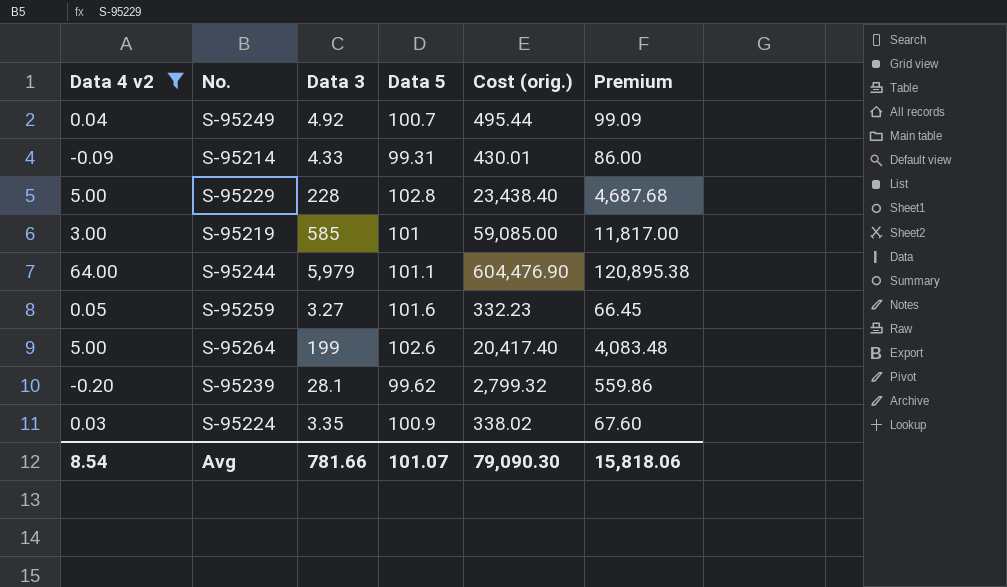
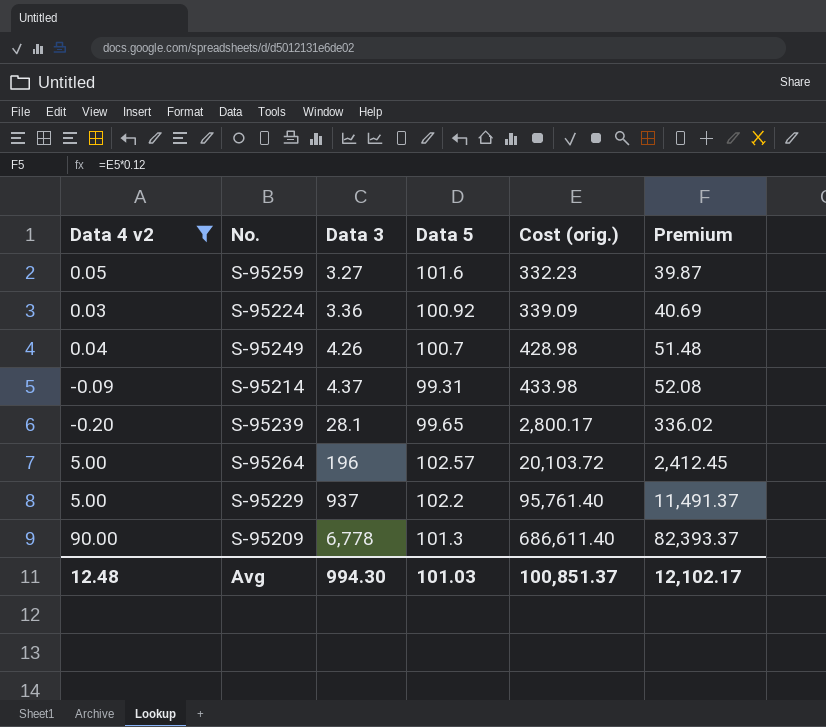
row order: none -> Data 3 ascending
column Premium | formula: [Cost (orig.)] * 0.2 -> [Cost (orig.)] * 0.12
row S-95219: 3.00 | 585 | 101 | 59,085.00 | 11,817.00 -> none
row S-95244: 64.00 | 5,979 | 101.1 | 604,476.90 | 120,895.38 -> none
S-95224 | Data 3: 3.35 -> 3.36
S-95224 | Data 5: 100.9 -> 100.92
S-95224 | Cost (orig.): 338.02 -> 339.09
S-95249 | Data 3: 4.92 -> 4.26
S-95249 | Cost (orig.): 495.44 -> 428.98
S-95214 | Data 3: 4.33 -> 4.37
S-95214 | Cost (orig.): 430.01 -> 433.98
S-95239 | Data 5: 99.62 -> 99.65
S-95239 | Cost (orig.): 2,799.32 -> 2,800.17
S-95264 | Data 3: 199 -> 196
S-95264 | Data 5: 102.6 -> 102.57
S-95264 | Cost (orig.): 20,417.40 -> 20,103.72
S-95229 | Data 3: 228 -> 937
S-95229 | Data 5: 102.8 -> 102.2
S-95229 | Cost (orig.): 23,438.40 -> 95,761.40
row S-95209: none -> 90.00 | 6,778 | 101.3 | 686,611.40 | 82,393.37
Avg | Data 4 v2: 8.54 -> 12.48
Avg | Data 3: 781.66 -> 994.30
Avg | Data 5: 101.07 -> 101.03
Avg | Cost (orig.): 79,090.30 -> 100,851.37
Avg | Premium: 15,818.06 -> 12,102.17

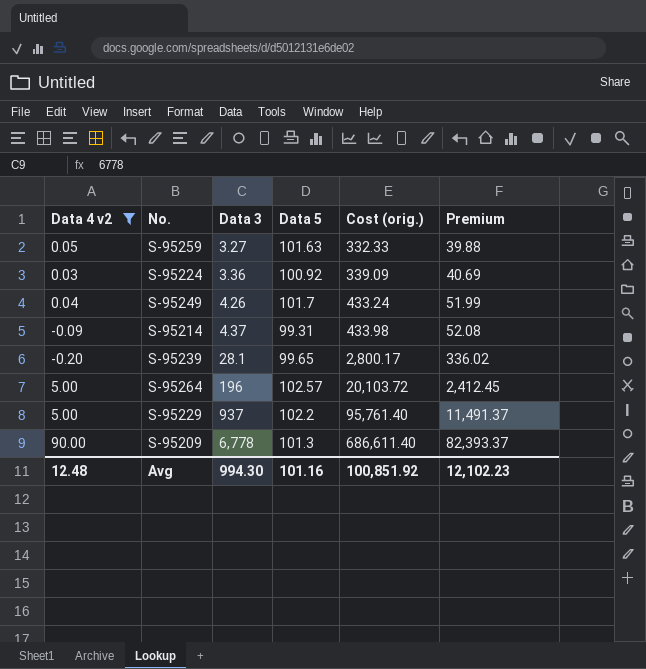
S-95259 | Data 5: 101.6 -> 101.63
S-95259 | Cost (orig.): 332.23 -> 332.33
S-95259 | Premium: 39.87 -> 39.88
S-95249 | Data 5: 100.7 -> 101.7
S-95249 | Cost (orig.): 428.98 -> 433.24
S-95249 | Premium: 51.48 -> 51.99
Avg | Data 5: 101.03 -> 101.16
Avg | Cost (orig.): 100,851.37 -> 100,851.92
Avg | Premium: 12,102.17 -> 12,102.23

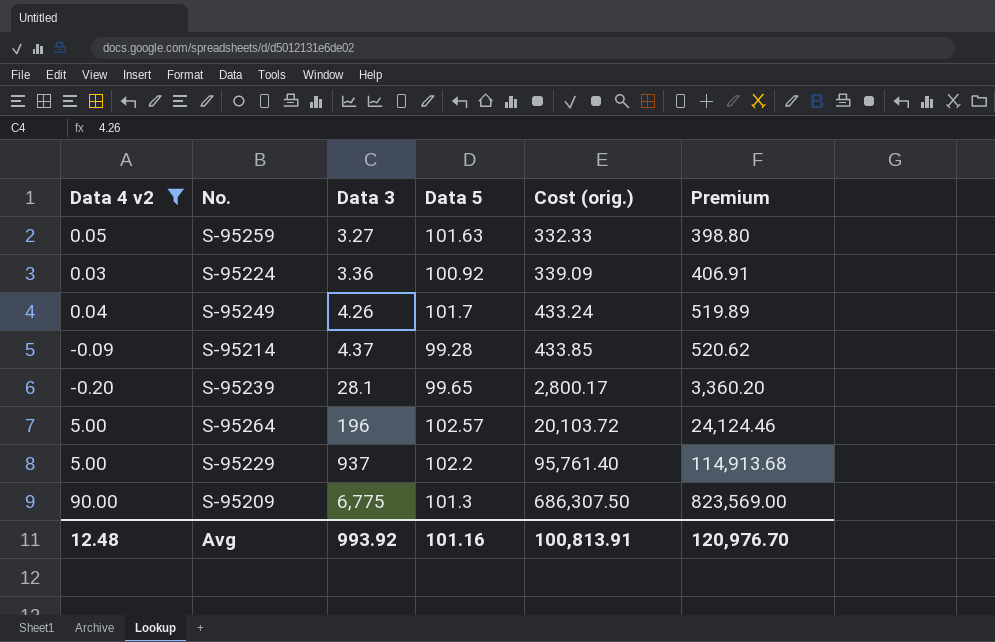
column Premium | formula: [Cost (orig.)] * 0.12 -> [Cost (orig.)] * 1.2
S-95214 | Data 5: 99.31 -> 99.28
S-95214 | Cost (orig.): 433.98 -> 433.85
S-95209 | Data 3: 6,778 -> 6,775
S-95209 | Cost (orig.): 686,611.40 -> 686,307.50
Avg | Data 3: 994.30 -> 993.92
Avg | Cost (orig.): 100,851.92 -> 100,813.91
Avg | Premium: 12,102.23 -> 120,976.70

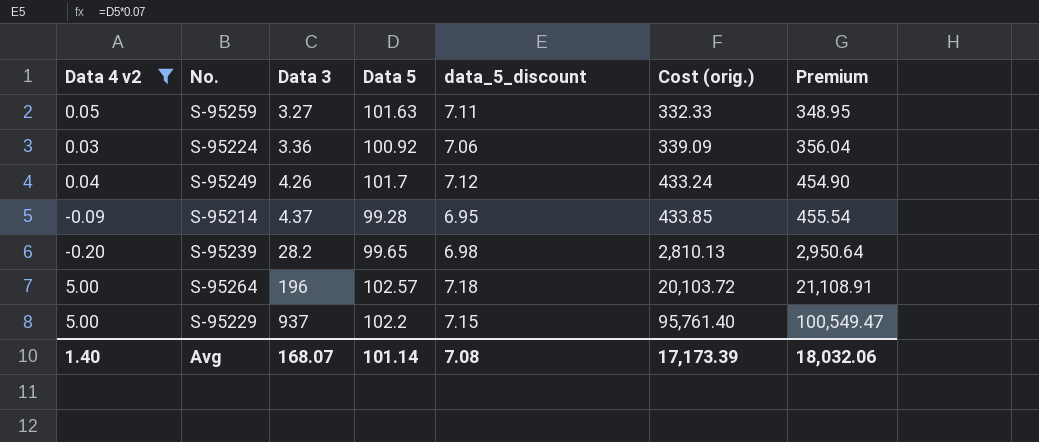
column data_5_discount | formula: none -> [Data 5] * 0.07
column Premium | formula: [Cost (orig.)] * 1.2 -> [Cost (orig.)] * 1.05
row S-95209: 90.00 | 6,775 | 101.3 | 686,307.50 | 823,569.00 -> none
S-95239 | Data 3: 28.1 -> 28.2
S-95239 | Cost (orig.): 2,800.17 -> 2,810.13
Avg | Data 4 v2: 12.48 -> 1.40
Avg | Data 3: 993.92 -> 168.07
Avg | Data 5: 101.16 -> 101.14
Avg | Cost (orig.): 100,813.91 -> 17,173.39
Avg | Premium: 120,976.70 -> 18,032.06

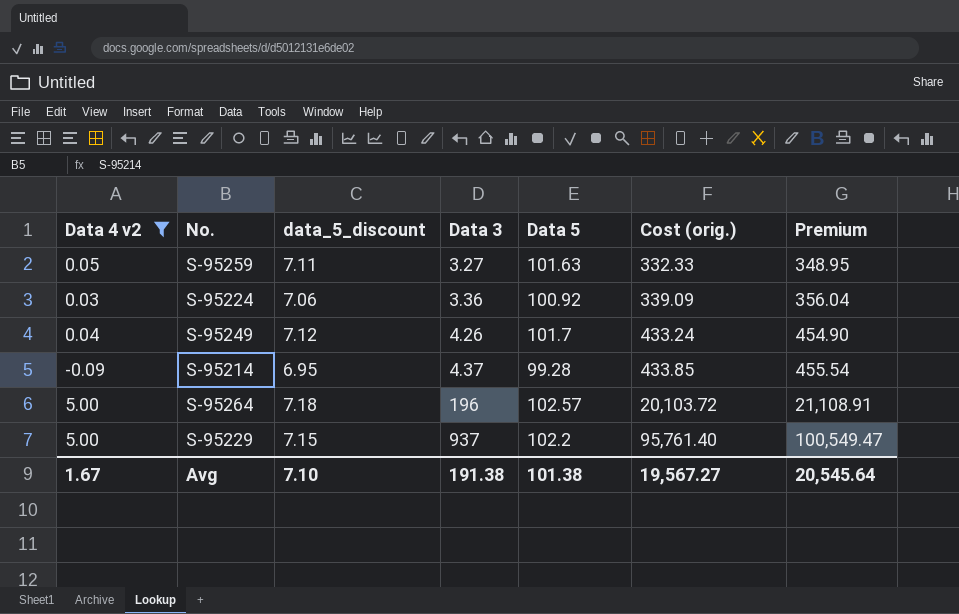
column data_5_discount | position: 5 -> 3
row S-95239: -0.20 | 28.2 | 99.65 | 6.98 | 2,810.13 | 2,950.64 -> none
Avg | Data 4 v2: 1.40 -> 1.67
Avg | data_5_discount: 7.08 -> 7.10
Avg | Data 3: 168.07 -> 191.38
Avg | Data 5: 101.14 -> 101.38
Avg | Cost (orig.): 17,173.39 -> 19,567.27
Avg | Premium: 18,032.06 -> 20,545.64

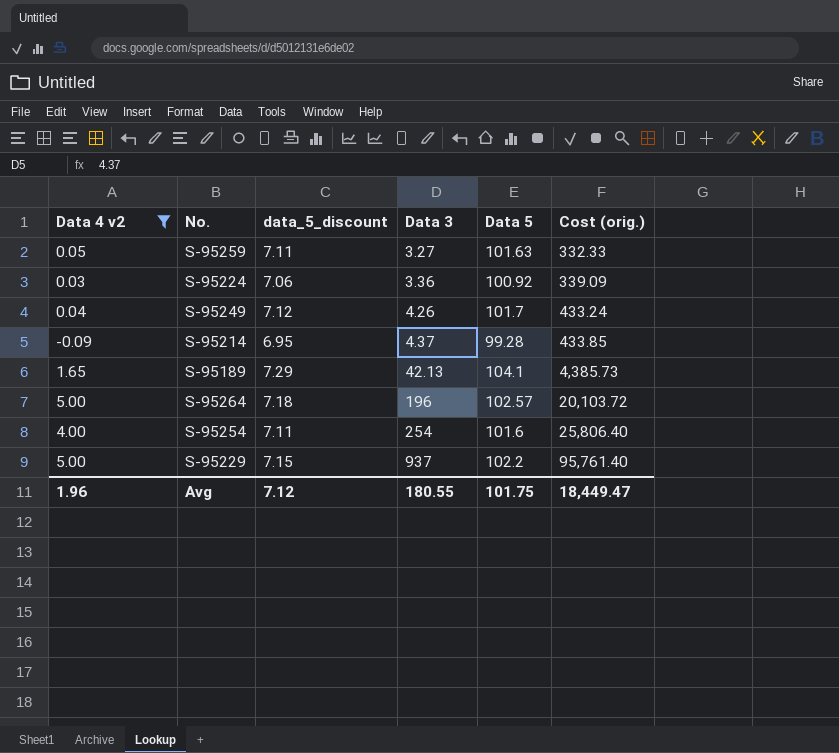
column Premium | formula: [Cost (orig.)] * 1.05 -> none
row S-95189: none -> 1.65 | 7.29 | 42.13 | 104.1 | 4,385.73
row S-95254: none -> 4.00 | 7.11 | 254 | 101.6 | 25,806.40
Avg | Data 4 v2: 1.67 -> 1.96
Avg | data_5_discount: 7.10 -> 7.12
Avg | Data 3: 191.38 -> 180.55
Avg | Data 5: 101.38 -> 101.75
Avg | Cost (orig.): 19,567.27 -> 18,449.47

